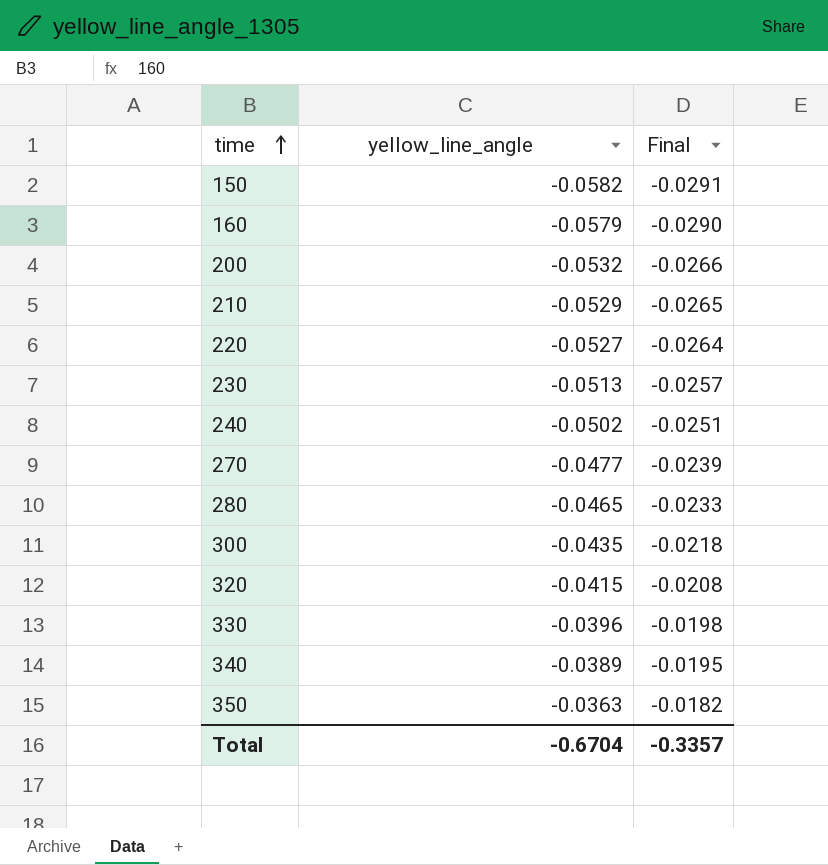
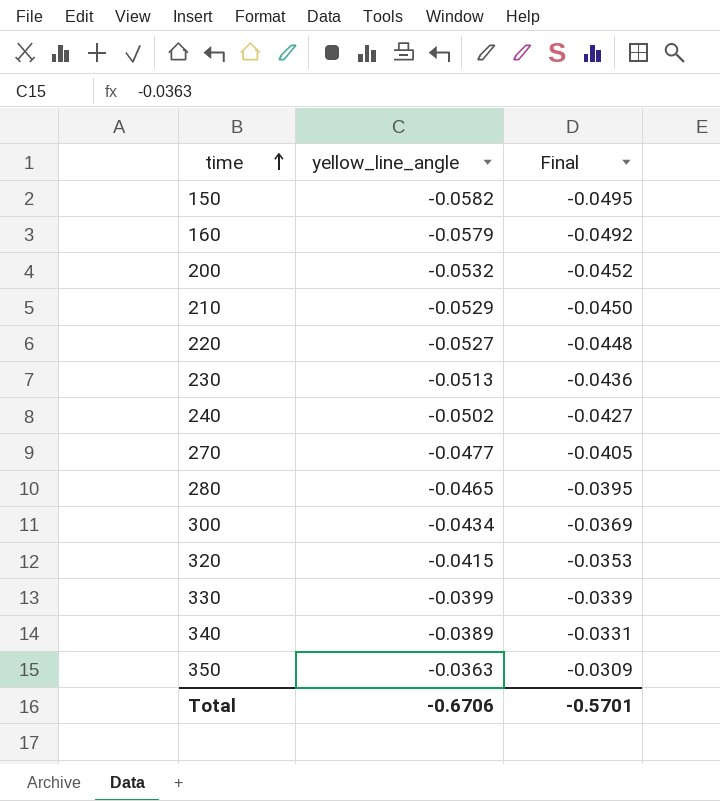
column Final | formula: [yellow_line_angle] * 0.5 -> [yellow_line_angle] * 0.85
300 | yellow_line_angle: -0.0435 -> -0.0434
330 | yellow_line_angle: -0.0396 -> -0.0399
Total | yellow_line_angle: -0.6704 -> -0.6706
Total | Final: -0.3357 -> -0.5701

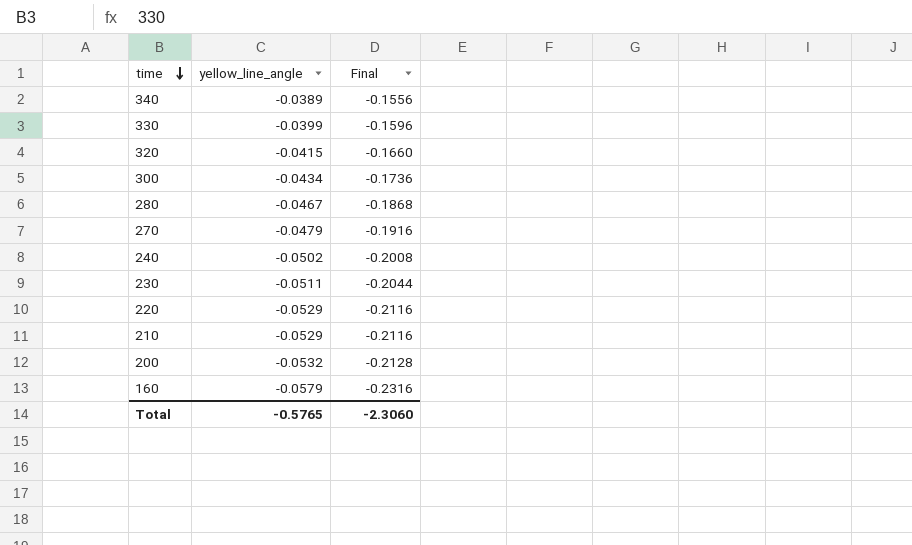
row order: time ascending -> time descending
column Final | formula: [yellow_line_angle] * 0.85 -> [yellow_line_angle] * 4
row 150: -0.0582 | -0.0495 -> none
row 350: -0.0363 | -0.0309 -> none
280 | yellow_line_angle: -0.0465 -> -0.0467
270 | yellow_line_angle: -0.0477 -> -0.0479
230 | yellow_line_angle: -0.0513 -> -0.0511
220 | yellow_line_angle: -0.0527 -> -0.0529
Total | yellow_line_angle: -0.6706 -> -0.5765
Total | Final: -0.5701 -> -2.3060

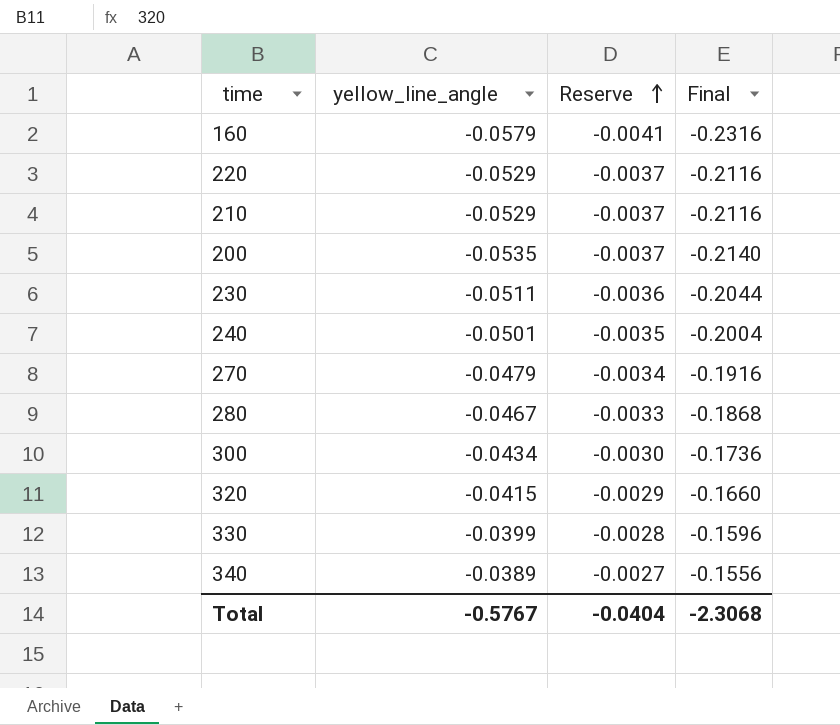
row order: time descending -> Reserve ascending
column Reserve | formula: none -> [yellow_line_angle] * 0.07
200 | yellow_line_angle: -0.0532 -> -0.0535
200 | Final: -0.2128 -> -0.2140
240 | yellow_line_angle: -0.0502 -> -0.0501
240 | Final: -0.2008 -> -0.2004
Total | yellow_line_angle: -0.5765 -> -0.5767
Total | Final: -2.3060 -> -2.3068

